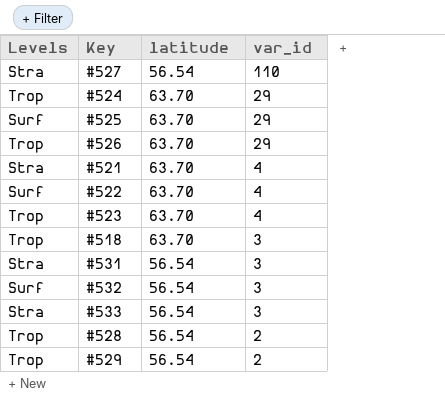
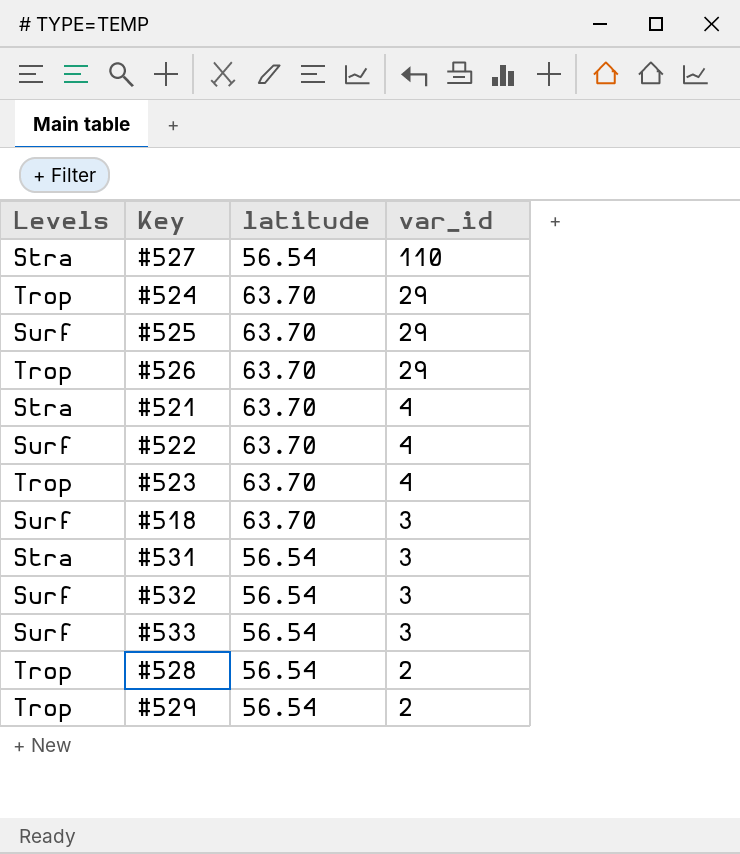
#518 | Levels: Trop -> Surf
#533 | Levels: Stra -> Surf

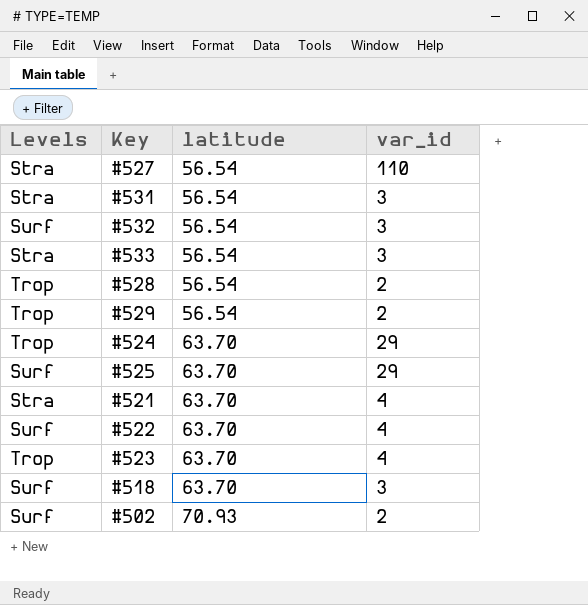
row order: var_id descending -> latitude ascending
row #526: Trop | 63.70 | 29 -> none
#533 | Levels: Surf -> Stra
row #502: none -> Surf | 70.93 | 2

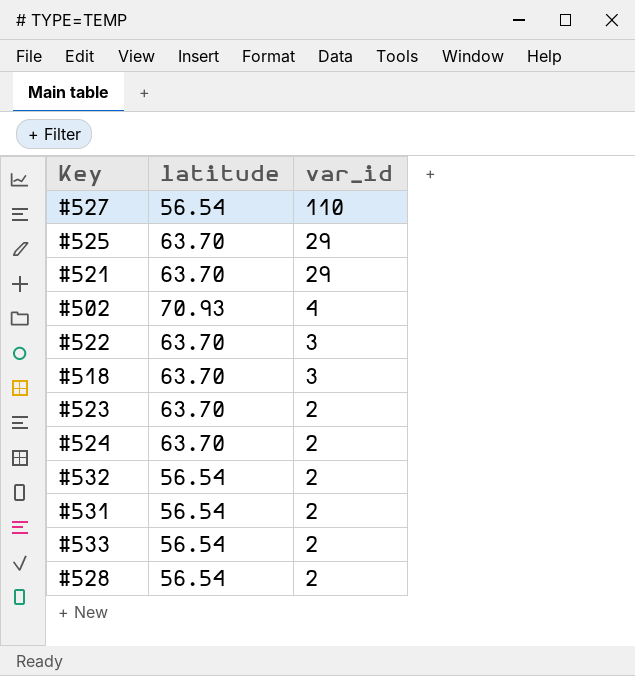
row order: latitude ascending -> var_id descending
column Levels | position: 1 -> none
row #529: Trop | 56.54 | 2 -> none
#521 | var_id: 4 -> 29
#502 | var_id: 2 -> 4
#522 | var_id: 4 -> 3
#523 | var_id: 4 -> 2
#524 | var_id: 29 -> 2
#532 | var_id: 3 -> 2
#531 | var_id: 3 -> 2
#533 | var_id: 3 -> 2

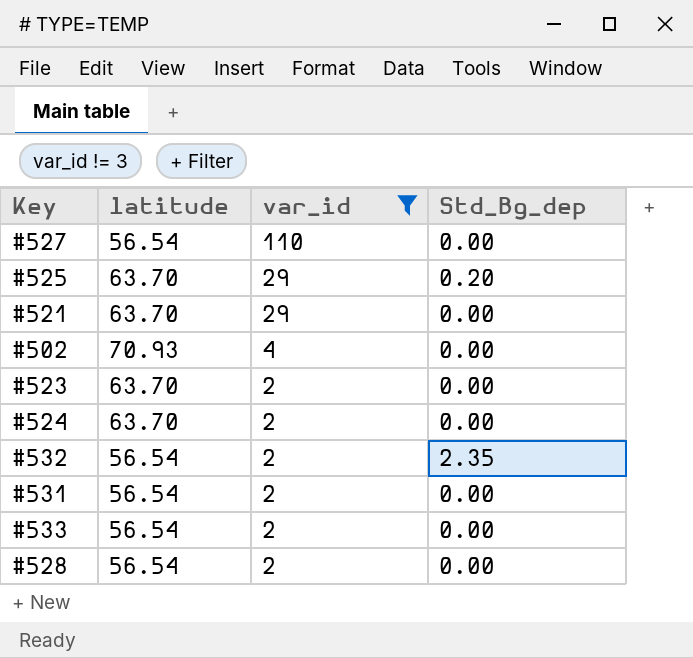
filter: none -> var_id != 3
column Std_Bg_dep | position: none -> 4

